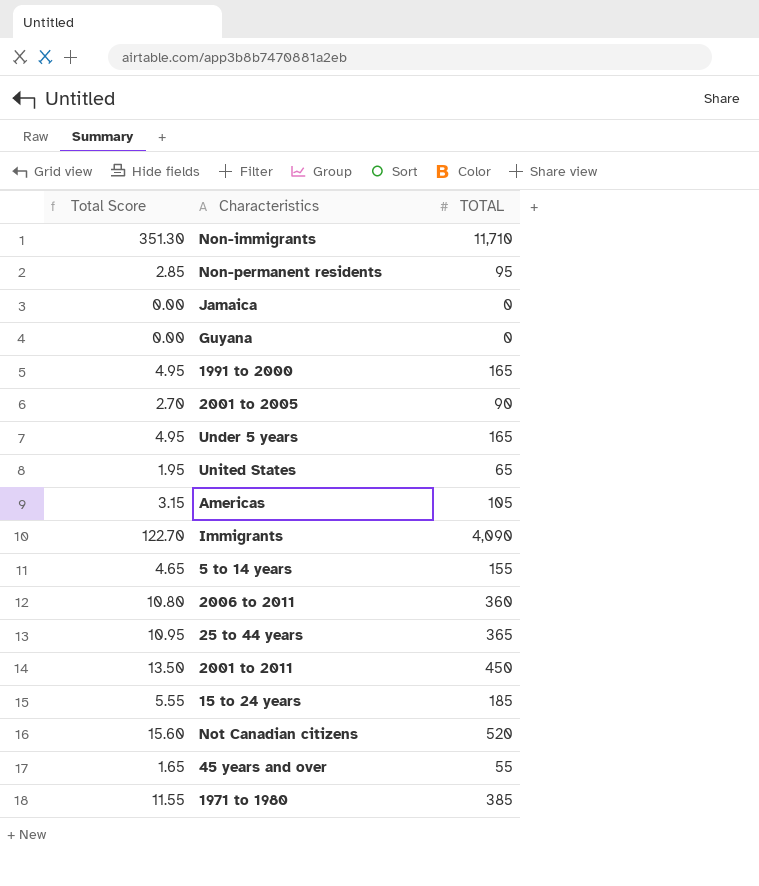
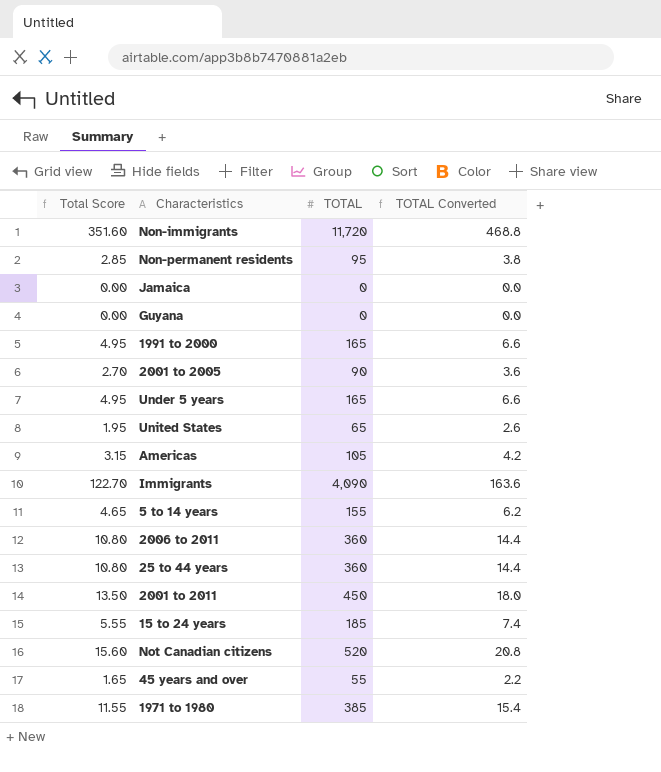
column TOTAL Converted | formula: none -> [TOTAL] * 0.04
Non-immigrants | Total Score: 351.30 -> 351.60
Non-immigrants | TOTAL: 11,710 -> 11,720
25 to 44 years | Total Score: 10.95 -> 10.80
25 to 44 years | TOTAL: 365 -> 360

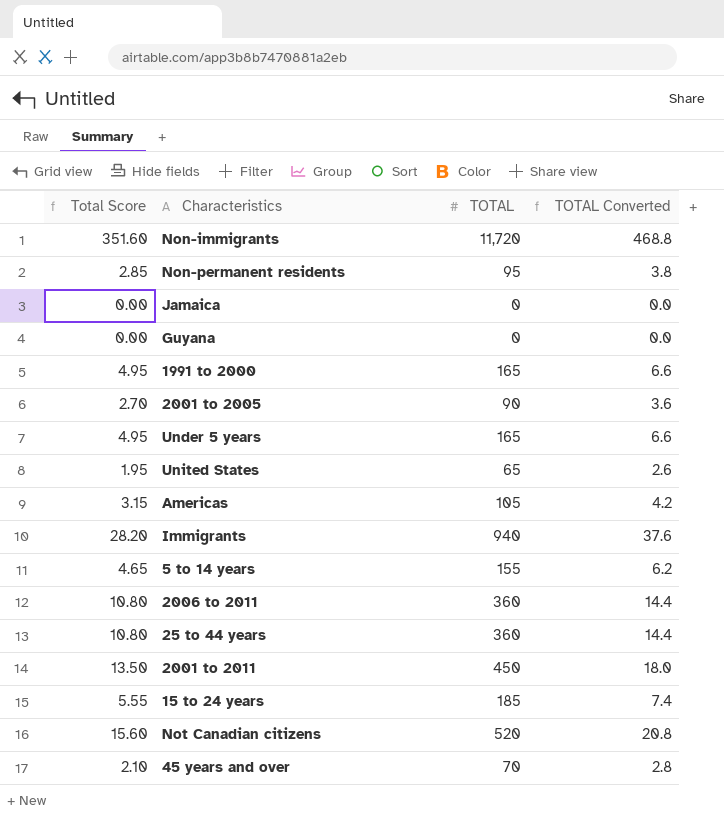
row 1971 to 1980: 11.55 | 385 | 15.4 -> none
Immigrants | Total Score: 122.70 -> 28.20
Immigrants | TOTAL: 4,090 -> 940
Immigrants | TOTAL Converted: 163.6 -> 37.6
45 years and over | Total Score: 1.65 -> 2.10
45 years and over | TOTAL: 55 -> 70
45 years and over | TOTAL Converted: 2.2 -> 2.8

